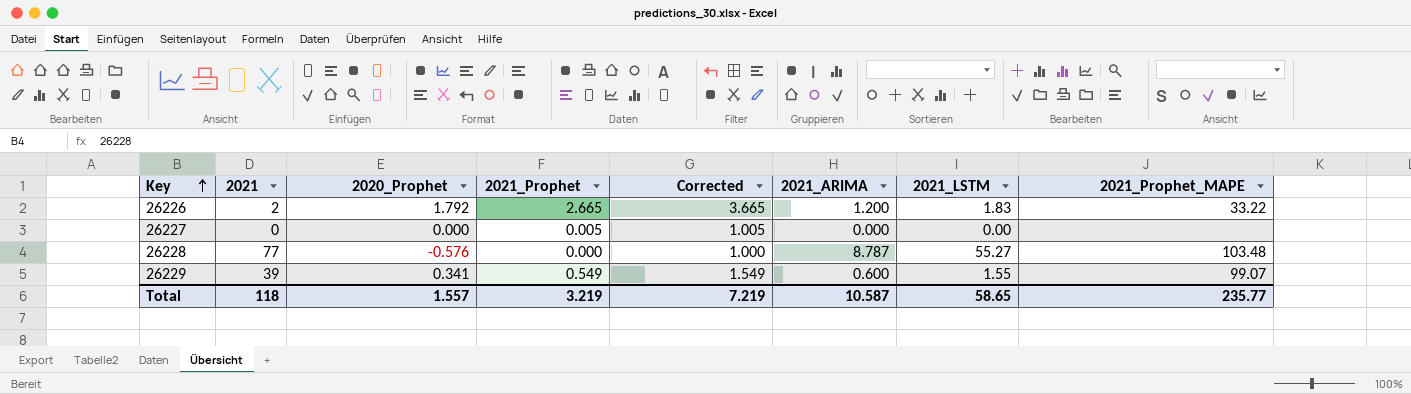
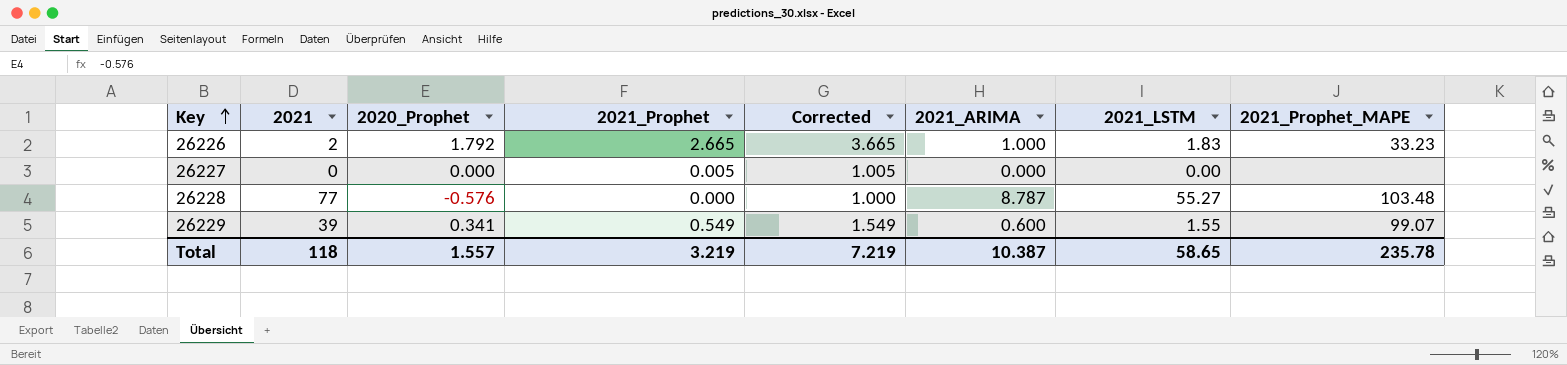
26226 | 2021_ARIMA: 1.200 -> 1.000
26226 | 2021_Prophet_MAPE: 33.22 -> 33.23
Total | 2021_ARIMA: 10.587 -> 10.387
Total | 2021_Prophet_MAPE: 235.77 -> 235.78

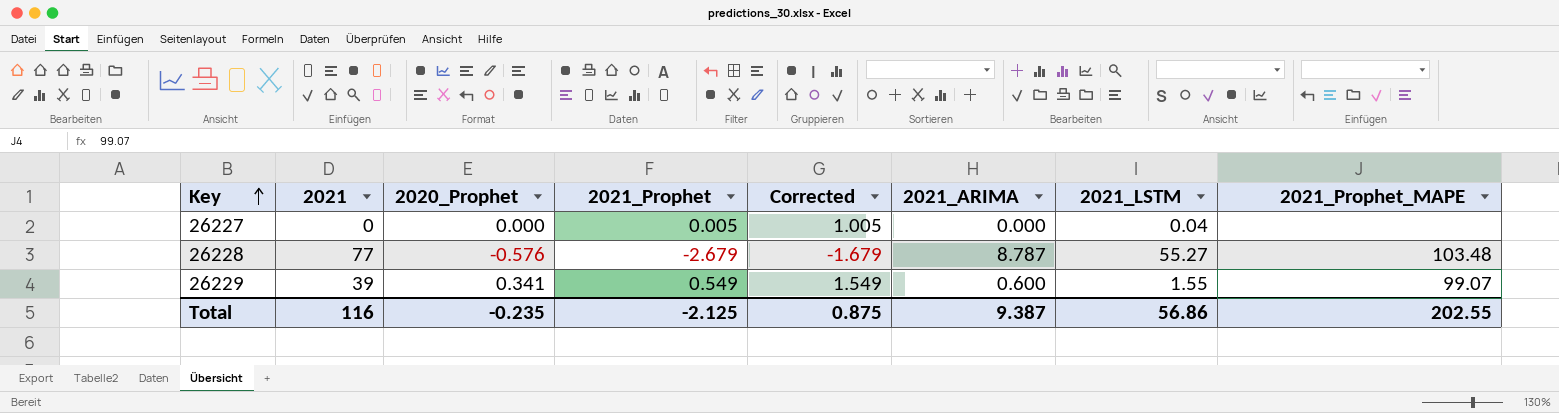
row 26226: 2 | 1.792 | 2.665 | 3.665 | 1.000 | 1.83 | 33.23 -> none
26227 | 2021_LSTM: 0.00 -> 0.04
26228 | 2021_Prophet: 0.000 -> -2.679
26228 | Corrected: 1.000 -> -1.679
Total | 2021: 118 -> 116
Total | 2020_Prophet: 1.557 -> -0.235
Total | 2021_Prophet: 3.219 -> -2.125
Total | Corrected: 7.219 -> 0.875
Total | 2021_ARIMA: 10.387 -> 9.387
Total | 2021_LSTM: 58.65 -> 56.86
Total | 2021_Prophet_MAPE: 235.78 -> 202.55

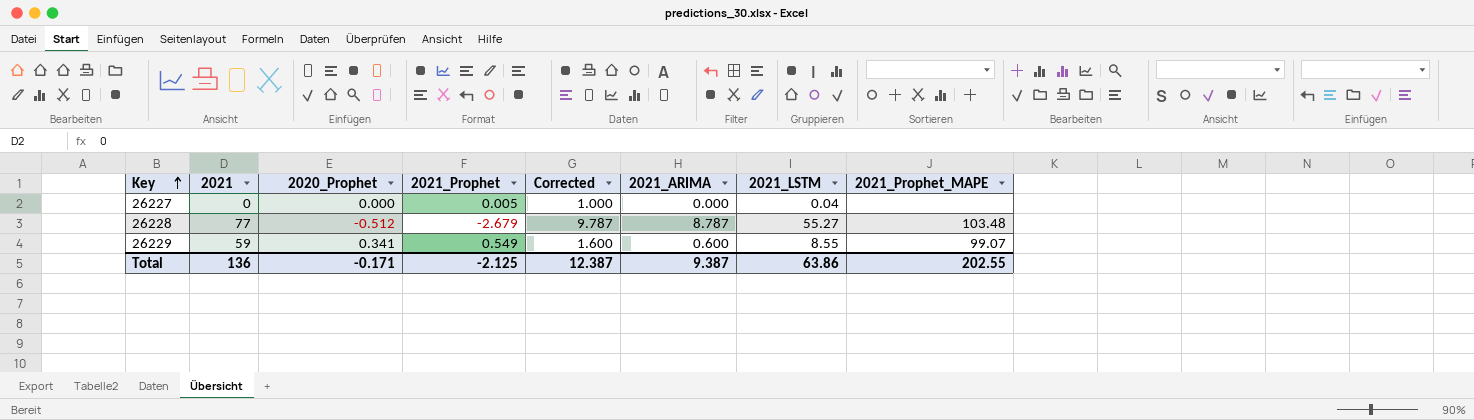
column Corrected | formula: [2021_Prophet] + 1 -> [2021_ARIMA] + 1
26228 | 2020_Prophet: -0.576 -> -0.512
26229 | 2021: 39 -> 59
26229 | 2021_LSTM: 1.55 -> 8.55
Total | 2021: 116 -> 136
Total | 2020_Prophet: -0.235 -> -0.171
Total | Corrected: 0.875 -> 12.387
Total | 2021_LSTM: 56.86 -> 63.86

